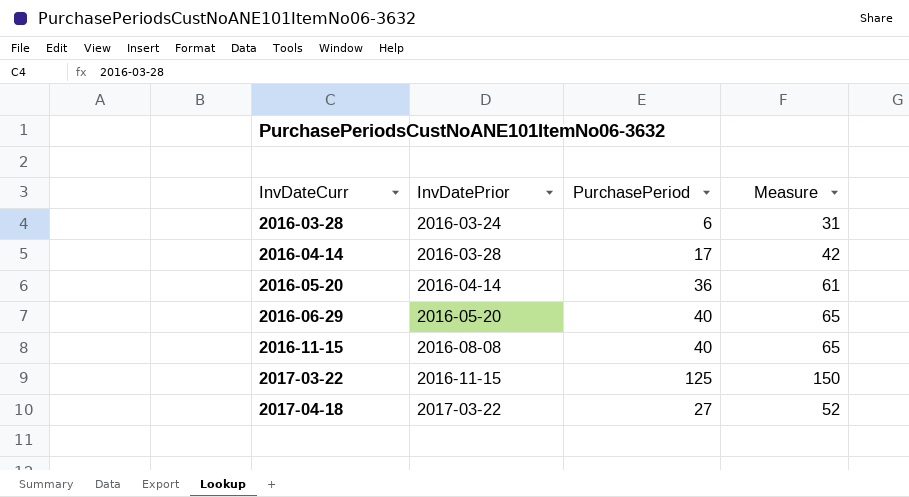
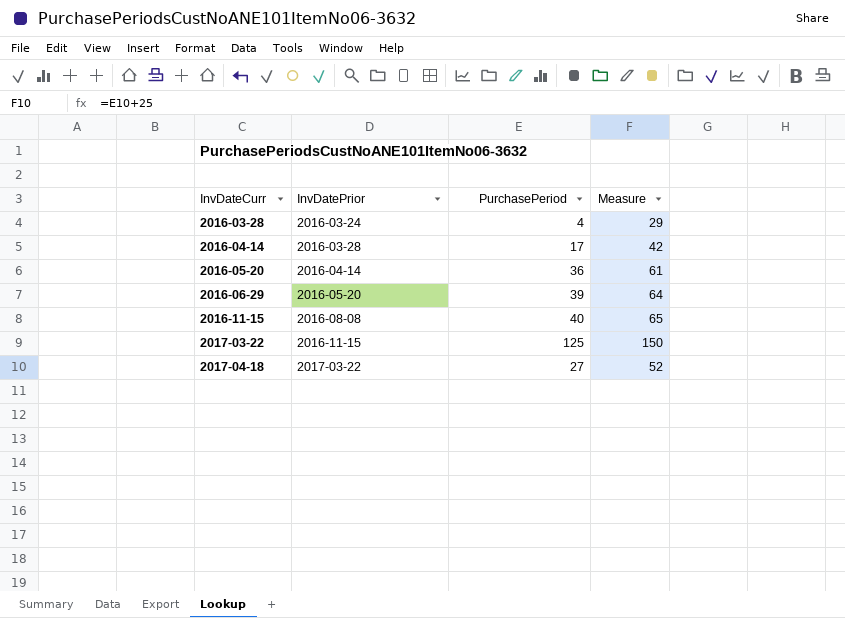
2016-03-28 | PurchasePeriod: 6 -> 4
2016-03-28 | Measure: 31 -> 29
2016-06-29 | PurchasePeriod: 40 -> 39
2016-06-29 | Measure: 65 -> 64

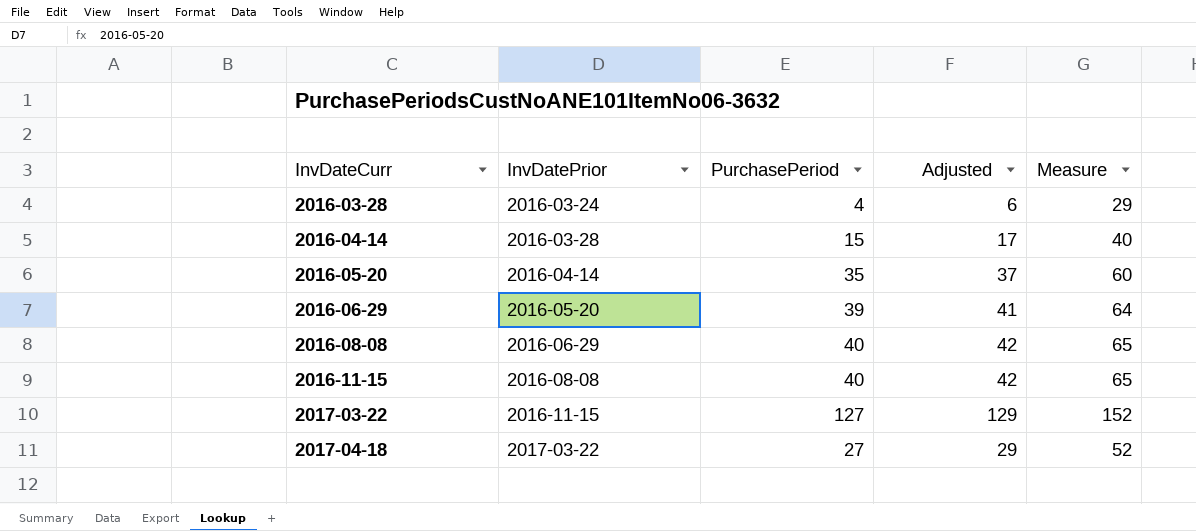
column Adjusted | formula: none -> [PurchasePeriod] + 2
2016-04-14 | PurchasePeriod: 17 -> 15
2016-04-14 | Measure: 42 -> 40
2016-05-20 | PurchasePeriod: 36 -> 35
2016-05-20 | Measure: 61 -> 60
row 2016-08-08: none -> 2016-06-29 | 40 | 42 | 65
2017-03-22 | PurchasePeriod: 125 -> 127
2017-03-22 | Measure: 150 -> 152

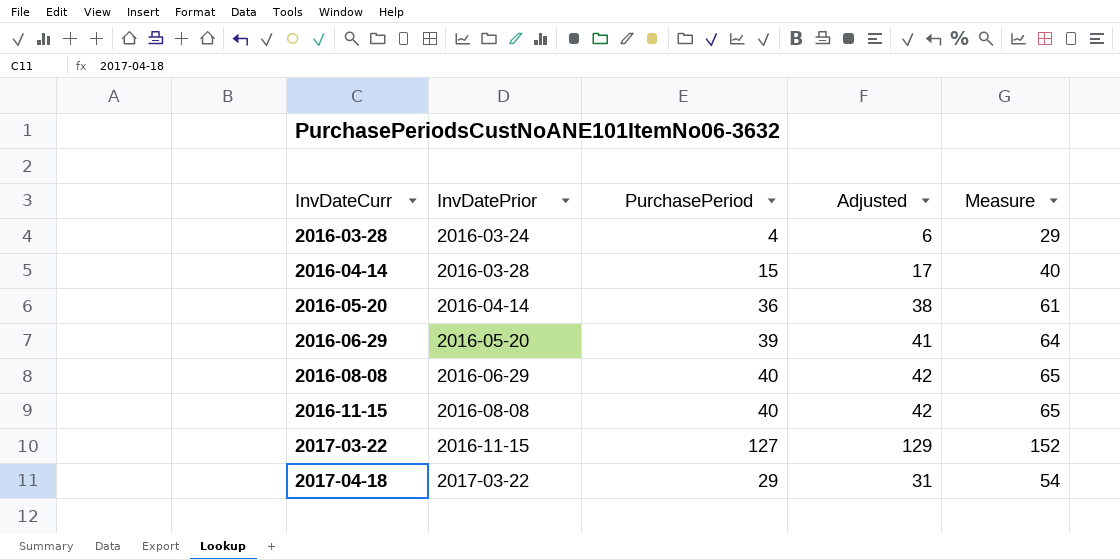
2016-05-20 | PurchasePeriod: 35 -> 36
2016-05-20 | Adjusted: 37 -> 38
2016-05-20 | Measure: 60 -> 61
2017-04-18 | PurchasePeriod: 27 -> 29
2017-04-18 | Adjusted: 29 -> 31
2017-04-18 | Measure: 52 -> 54

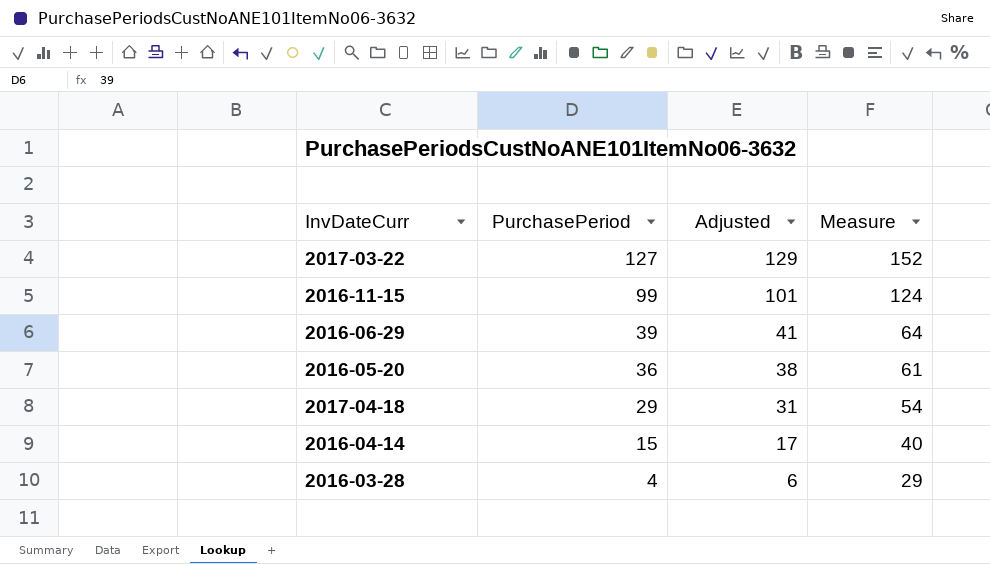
row order: InvDateCurr ascending -> PurchasePeriod descending
column InvDatePrior | position: 2 -> none
row 2016-08-08: 2016-06-29 | 40 | 42 | 65 -> none
2016-11-15 | PurchasePeriod: 40 -> 99
2016-11-15 | Adjusted: 42 -> 101
2016-11-15 | Measure: 65 -> 124

